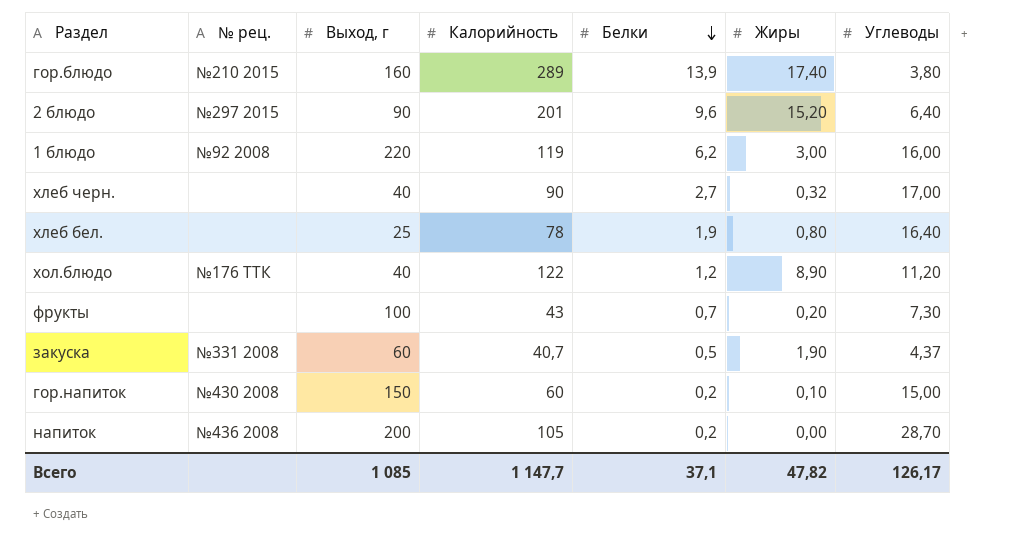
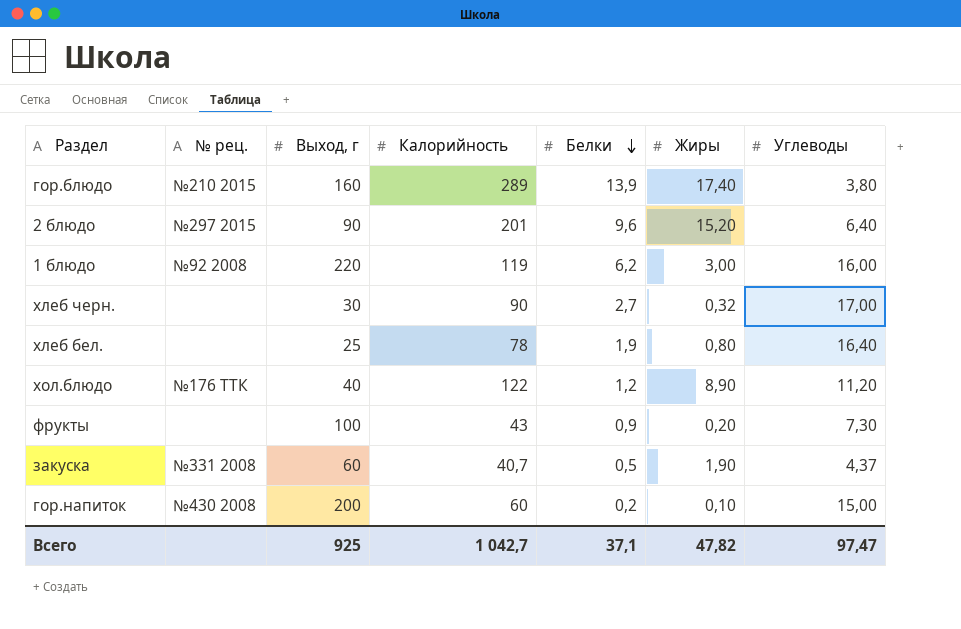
row напиток: №436 2008 | 200 | 105 | 0,2 | 0,00 | 28,70 -> none
хлеб черн. | Выход, г: 40 -> 30
фрукты | Белки: 0,7 -> 0,9
гор.напиток | Выход, г: 150 -> 200
Всего | Выход, г: 1 085 -> 925
Всего | Калорийность: 1 147,7 -> 1 042,7
Всего | Углеводы: 126,17 -> 97,47

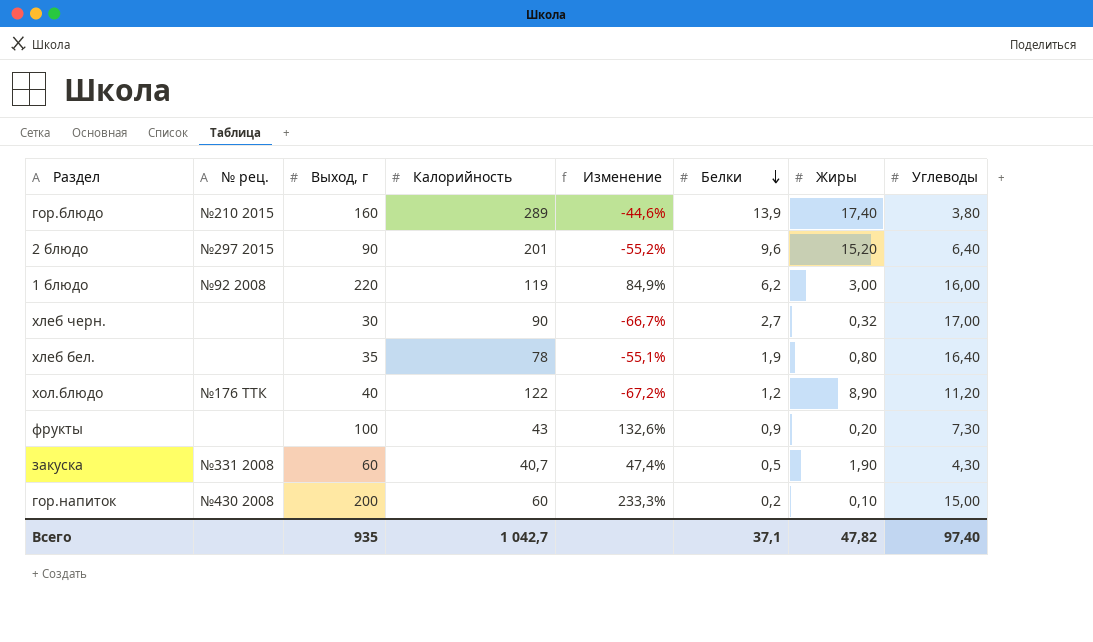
column Изменение | formula: none -> ([Выход, г] - [Калорийность]) / [Калорийность]
хлеб бел. | Выход, г: 25 -> 35
закуска | Углеводы: 4,37 -> 4,30
Всего | Выход, г: 925 -> 935
Всего | Углеводы: 97,47 -> 97,40

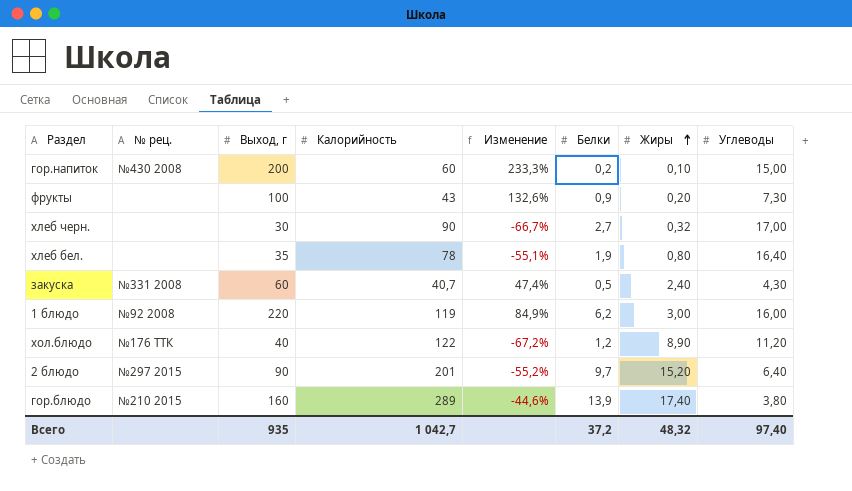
row order: Белки descending -> Жиры ascending
закуска | Жиры: 1,90 -> 2,40
2 блюдо | Белки: 9,6 -> 9,7
Всего | Белки: 37,1 -> 37,2
Всего | Жиры: 47,82 -> 48,32

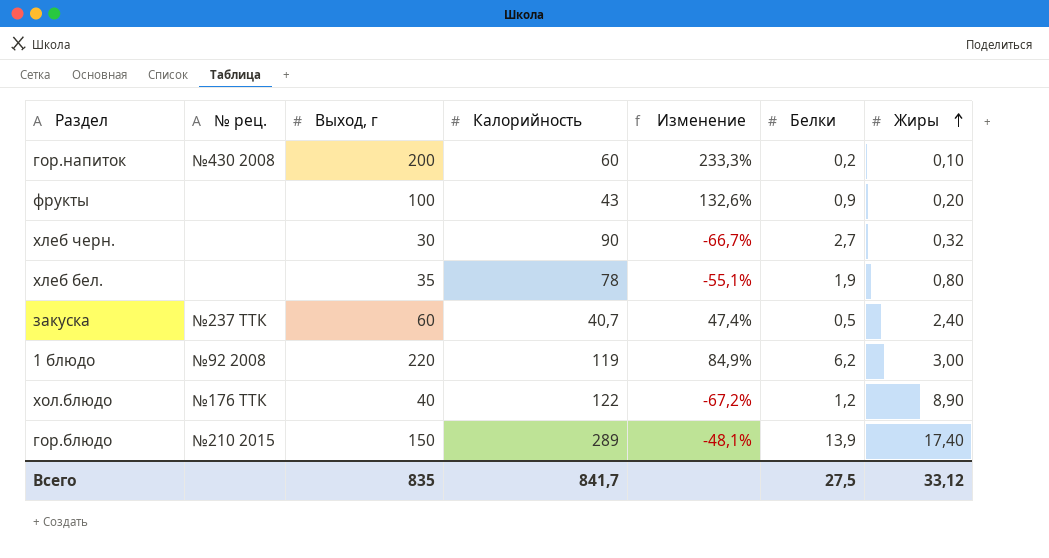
column Углеводы | position: 8 -> none
row 2 блюдо: №297 2015 | 90 | 201 | -55,2% | 9,7 | 15,20 | 6,40 -> none
закуска | № рец.: №331 2008 -> №237 ТТК
гор.блюдо | Выход, г: 160 -> 150
гор.блюдо | Изменение: -44,6% -> -48,1%
Всего | Выход, г: 935 -> 835
Всего | Калорийность: 1 042,7 -> 841,7
Всего | Белки: 37,2 -> 27,5
Всего | Жиры: 48,32 -> 33,12

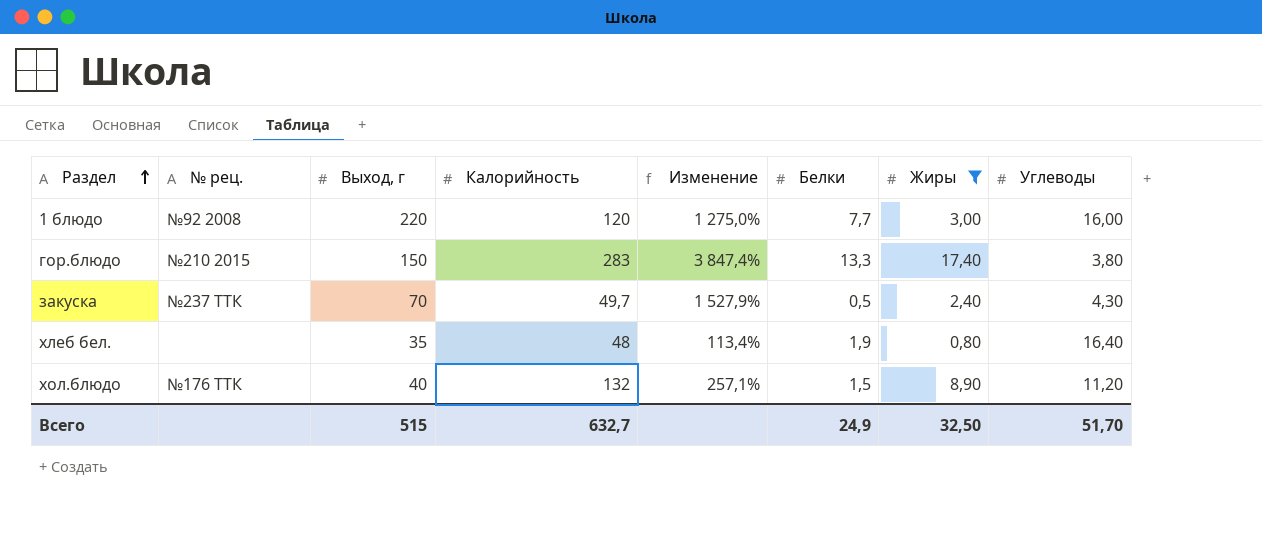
filter: none -> Жиры >= 0,80
row order: Жиры ascending -> Раздел ascending
column Изменение | formula: ([Выход, г] - [Калорийность]) / [Калорийность] -> ([Выход, г] - [Углеводы]) / [Углеводы]
column Углеводы | position: none -> 8
1 блюдо | Калорийность: 119 -> 120
1 блюдо | Белки: 6,2 -> 7,7
гор.блюдо | Калорийность: 289 -> 283
гор.блюдо | Белки: 13,9 -> 13,3
закуска | Выход, г: 60 -> 70
закуска | Калорийность: 40,7 -> 49,7
хлеб бел. | Калорийность: 78 -> 48
хол.блюдо | Калорийность: 122 -> 132
хол.блюдо | Белки: 1,2 -> 1,5
Всего | Выход, г: 835 -> 515
Всего | Калорийность: 841,7 -> 632,7
Всего | Белки: 27,5 -> 24,9
Всего | Жиры: 33,12 -> 32,50

